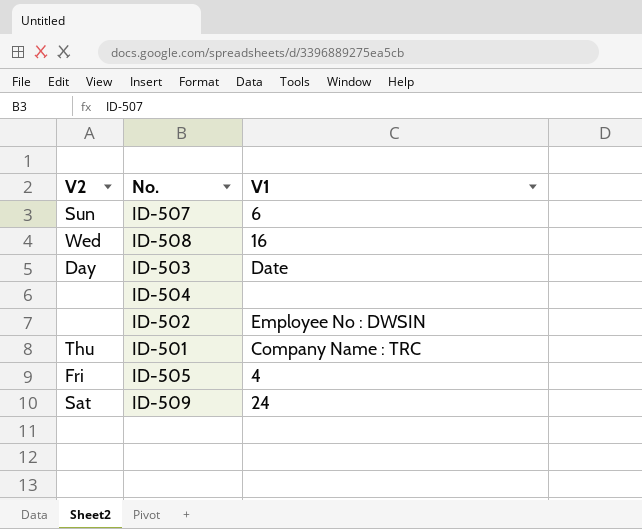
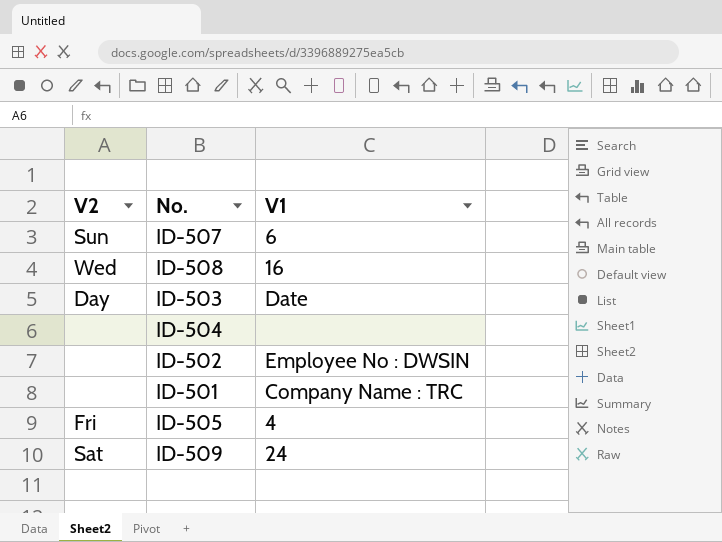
ID-501 | V2: Thu -> none

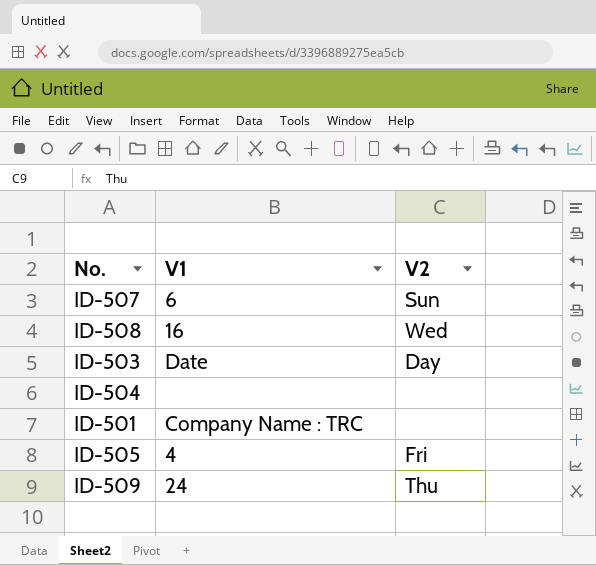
column V2 | position: 1 -> 3
row ID-502: none | Employee No : DWSIN -> none
ID-509 | V2: Sat -> Thu

